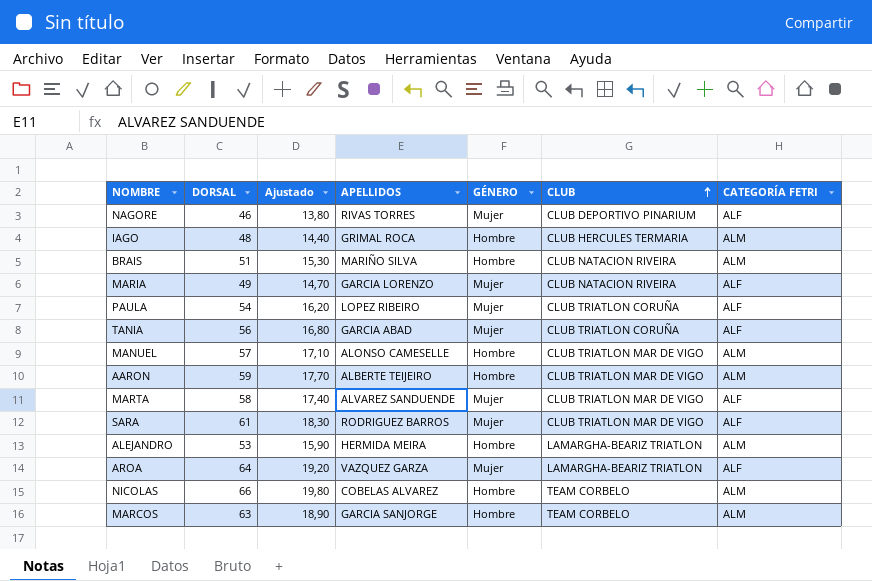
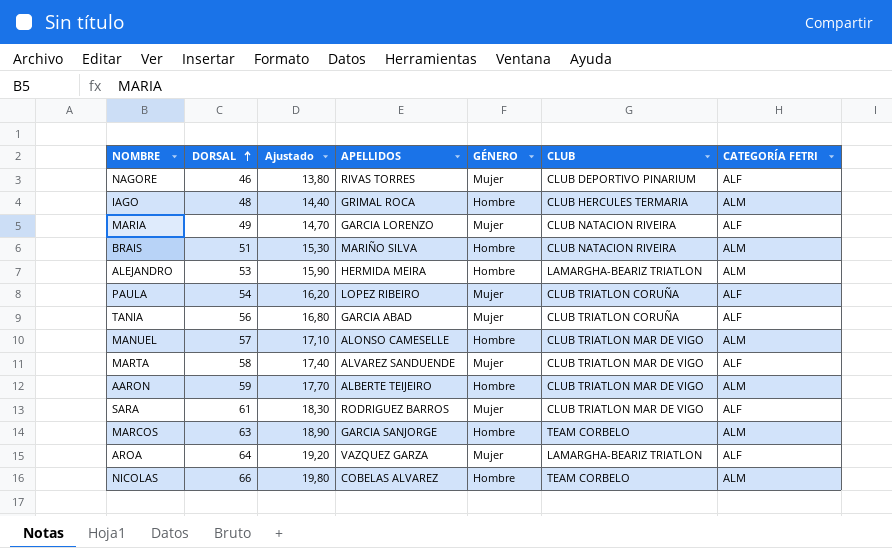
row order: CLUB ascending -> DORSAL ascending

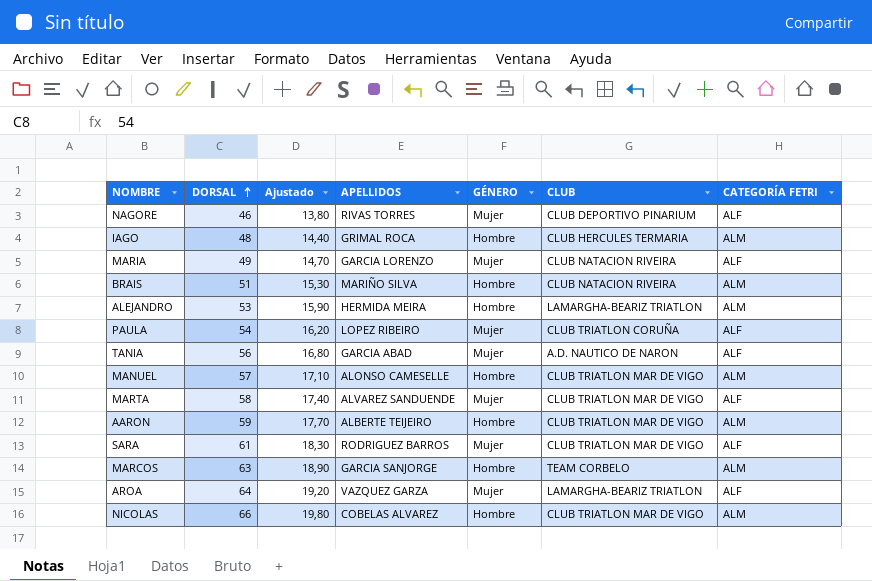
TANIA | CLUB: CLUB TRIATLON CORUÑA -> A.D. NAUTICO DE NARON
NICOLAS | CLUB: TEAM CORBELO -> CLUB TRIATLON MAR DE VIGO

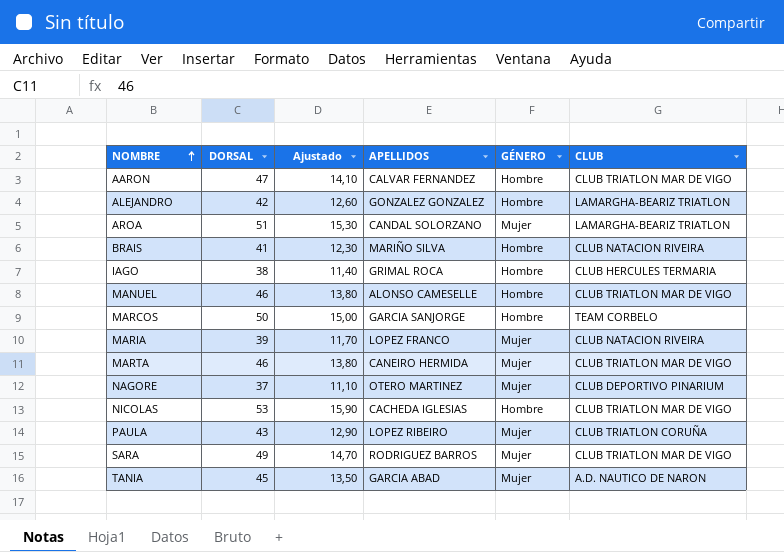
row order: DORSAL ascending -> NOMBRE ascending
column CATEGORÍA FETRI | position: 7 -> none
AARON | DORSAL: 59 -> 47
AARON | Ajustado: 17,70 -> 14,10
AARON | APELLIDOS: ALBERTE TEIJEIRO -> CALVAR FERNANDEZ
ALEJANDRO | DORSAL: 53 -> 42
ALEJANDRO | Ajustado: 15,90 -> 12,60
ALEJANDRO | APELLIDOS: HERMIDA MEIRA -> GONZALEZ GONZALEZ
AROA | DORSAL: 64 -> 51
AROA | Ajustado: 19,20 -> 15,30
AROA | APELLIDOS: VAZQUEZ GARZA -> CANDAL SOLORZANO
BRAIS | DORSAL: 51 -> 41
BRAIS | Ajustado: 15,30 -> 12,30
IAGO | DORSAL: 48 -> 38
IAGO | Ajustado: 14,40 -> 11,40
MANUEL | DORSAL: 57 -> 46
MANUEL | Ajustado: 17,10 -> 13,80
MARCOS | DORSAL: 63 -> 50
MARCOS | Ajustado: 18,90 -> 15,00
MARIA | DORSAL: 49 -> 39
MARIA | Ajustado: 14,70 -> 11,70
MARIA | APELLIDOS: GARCIA LORENZO -> LOPEZ FRANCO
MARTA | DORSAL: 58 -> 46
MARTA | Ajustado: 17,40 -> 13,80
MARTA | APELLIDOS: ALVAREZ SANDUENDE -> CANEIRO HERMIDA
NAGORE | DORSAL: 46 -> 37
NAGORE | Ajustado: 13,80 -> 11,10
NAGORE | APELLIDOS: RIVAS TORRES -> OTERO MARTINEZ
NICOLAS | DORSAL: 66 -> 53
NICOLAS | Ajustado: 19,80 -> 15,90
NICOLAS | APELLIDOS: COBELAS ALVAREZ -> CACHEDA IGLESIAS
PAULA | DORSAL: 54 -> 43
PAULA | Ajustado: 16,20 -> 12,90
SARA | DORSAL: 61 -> 49
SARA | Ajustado: 18,30 -> 14,70
TANIA | DORSAL: 56 -> 45
TANIA | Ajustado: 16,80 -> 13,50

